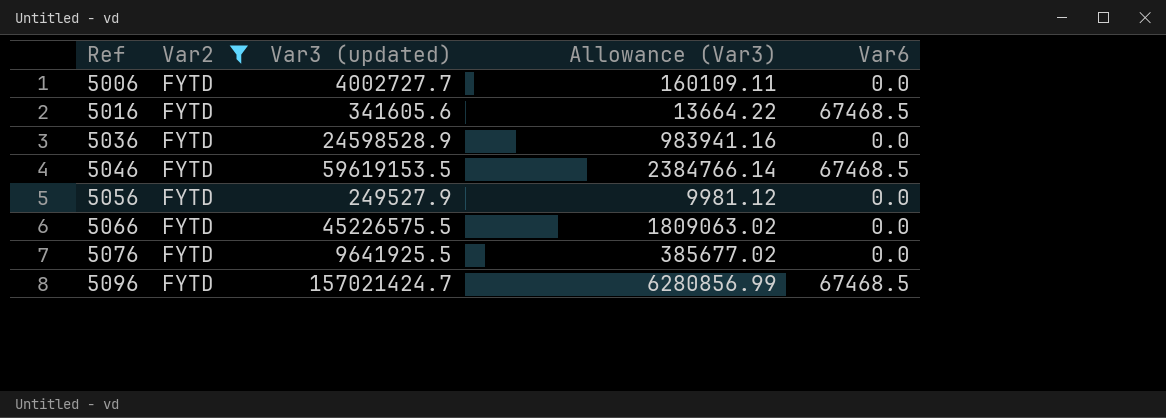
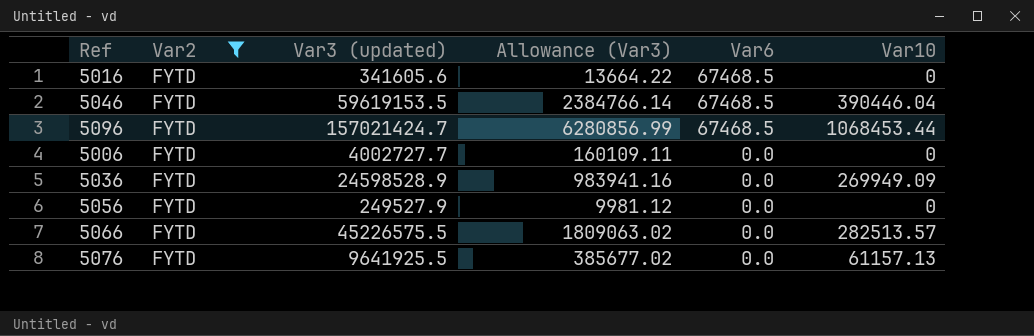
row order: Ref ascending -> Var6 descending
column Var10 | position: none -> 6

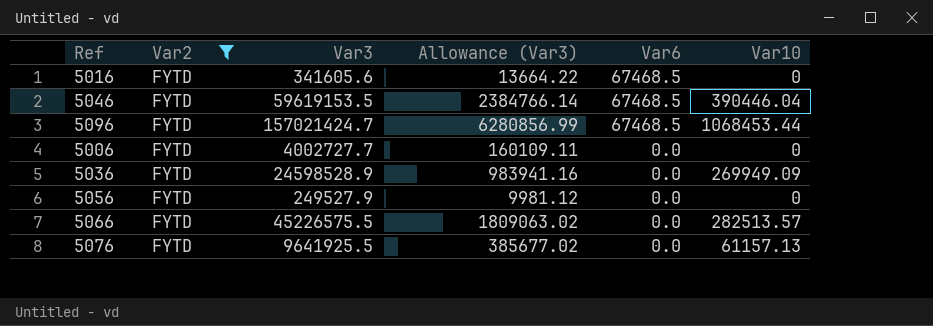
column name: Var3 (updated) -> Var3

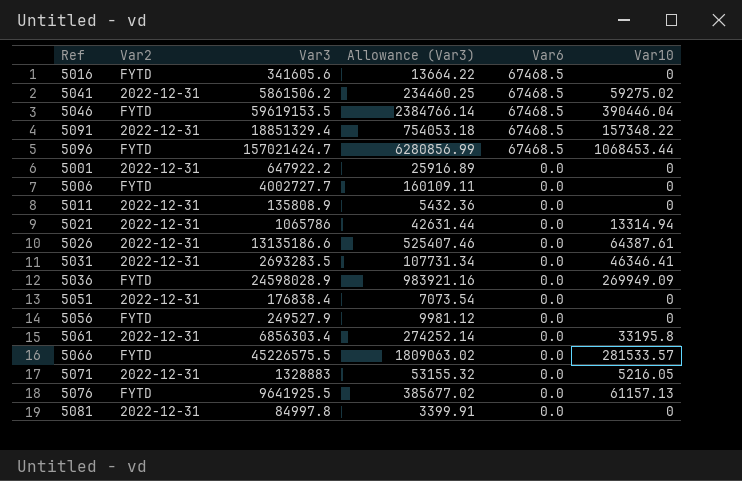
filter: Var2 = FYTD -> none
5036 | Var3: 24598528.9 -> 24598028.9
5036 | Allowance (Var3): 983941.16 -> 983921.16
5066 | Var10: 282513.57 -> 281533.57

